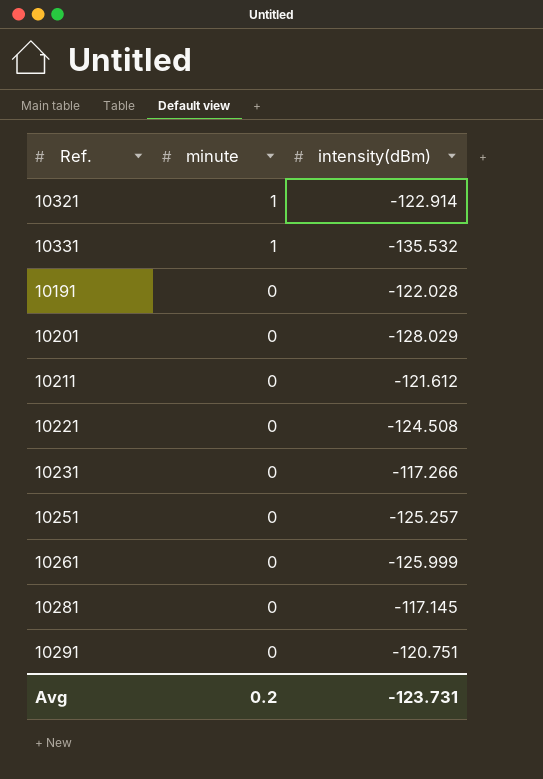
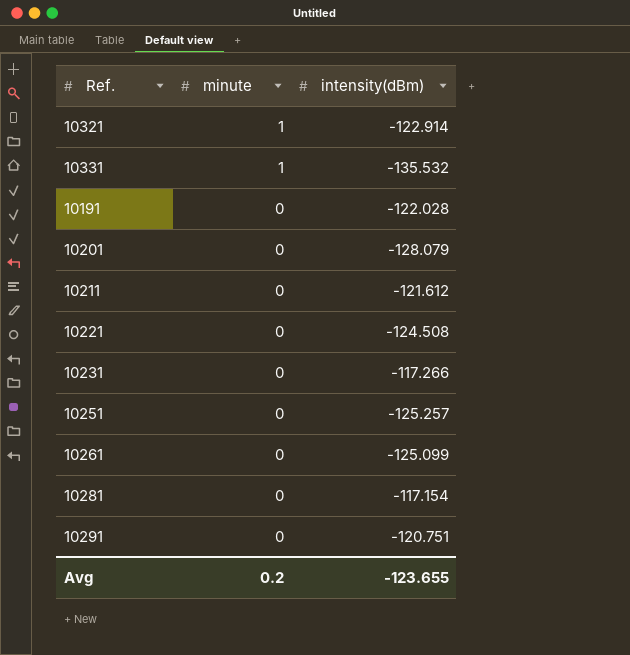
10201 | intensity(dBm): -128.029 -> -128.079
10261 | intensity(dBm): -125.999 -> -125.099
10281 | intensity(dBm): -117.145 -> -117.154
Avg | intensity(dBm): -123.731 -> -123.655

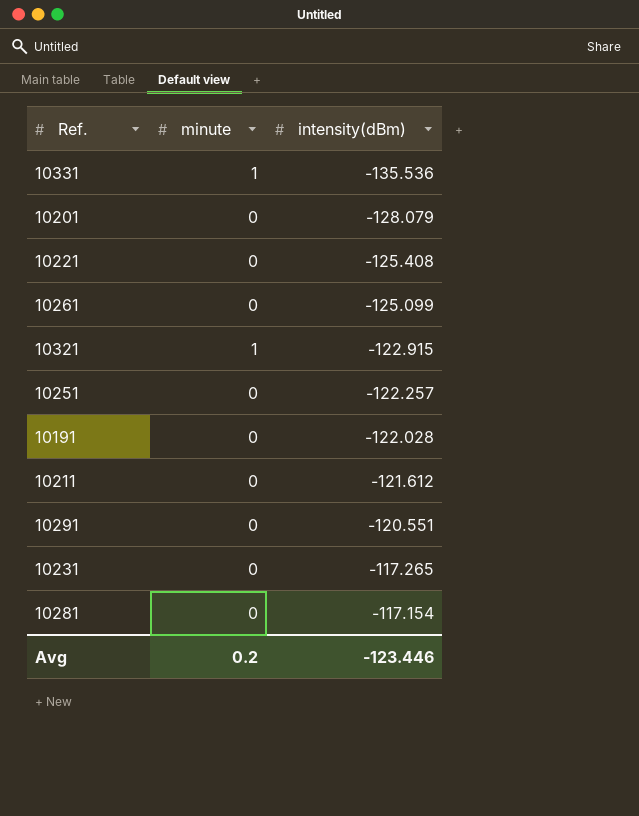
row order: minute descending -> intensity(dBm) ascending
10331 | intensity(dBm): -135.532 -> -135.536
10221 | intensity(dBm): -124.508 -> -125.408
10321 | intensity(dBm): -122.914 -> -122.915
10251 | intensity(dBm): -125.257 -> -122.257
10291 | intensity(dBm): -120.751 -> -120.551
10231 | intensity(dBm): -117.266 -> -117.265
Avg | intensity(dBm): -123.655 -> -123.446

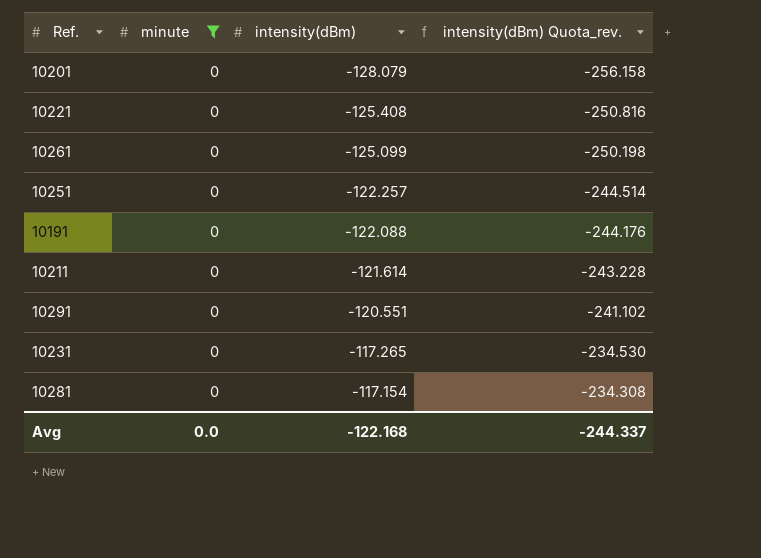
filter: none -> minute = 0
column intensity(dBm) Quota_rev. | formula: none -> [intensity(dBm)] * 2
10191 | intensity(dBm): -122.028 -> -122.088
10211 | intensity(dBm): -121.612 -> -121.614
Avg | minute: 0.2 -> 0.0
Avg | intensity(dBm): -123.446 -> -122.168

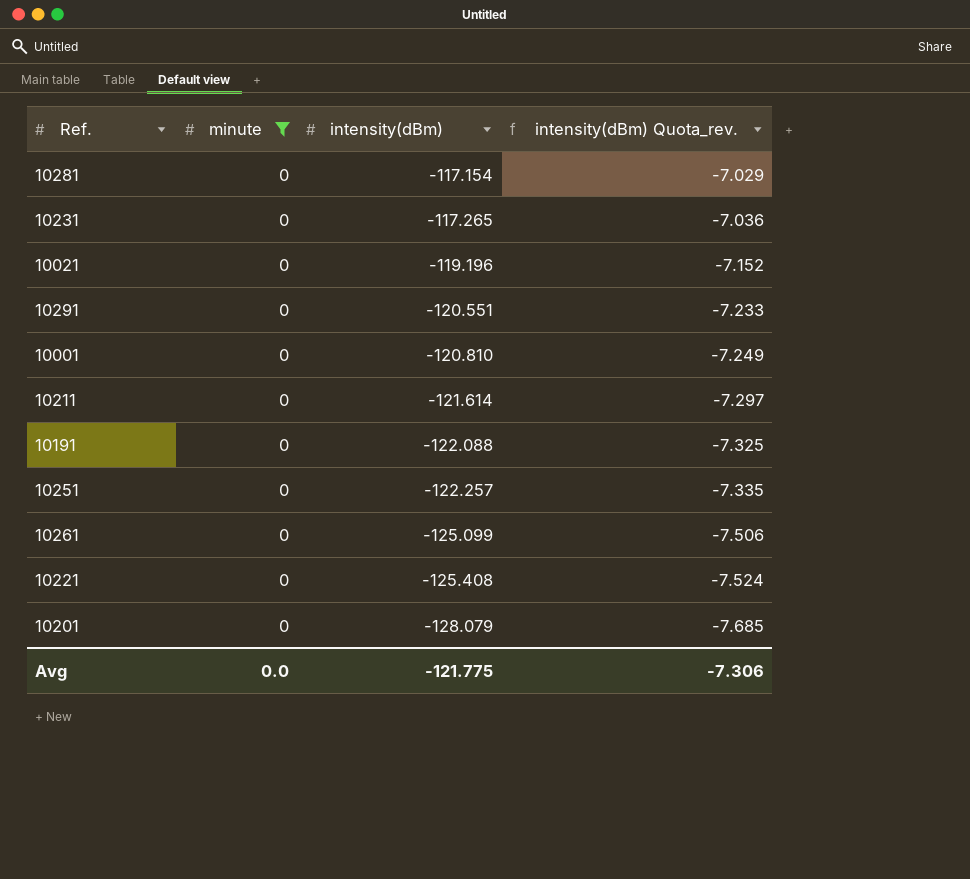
row order: intensity(dBm) ascending -> intensity(dBm) descending
column intensity(dBm) Quota_rev. | formula: [intensity(dBm)] * 2 -> [intensity(dBm)] * 0.06
row 10021: none -> 0 | -119.196 | -7.152
row 10001: none -> 0 | -120.810 | -7.249
Avg | intensity(dBm): -122.168 -> -121.775
Avg | intensity(dBm) Quota_rev.: -244.337 -> -7.306

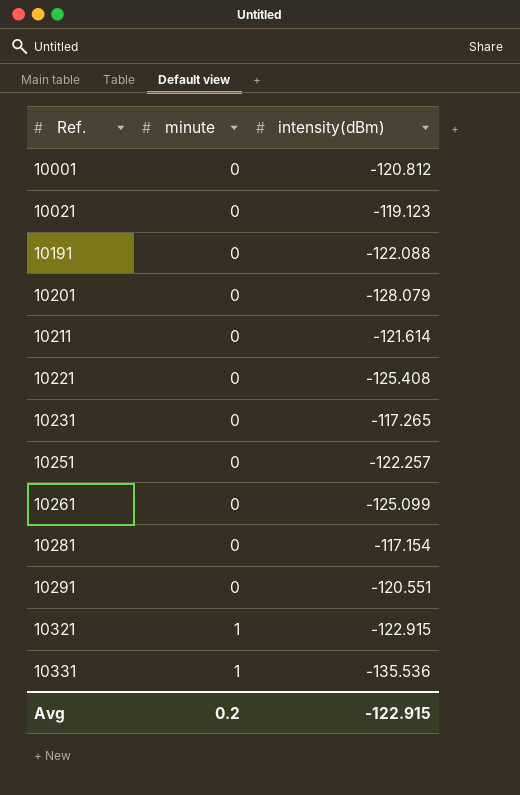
filter: minute = 0 -> none
row order: intensity(dBm) descending -> Ref. ascending
column intensity(dBm) Quota_rev. | formula: [intensity(dBm)] * 0.06 -> none
10001 | intensity(dBm): -120.810 -> -120.812
10021 | intensity(dBm): -119.196 -> -119.123
Avg | minute: 0.0 -> 0.2
Avg | intensity(dBm): -121.775 -> -122.915

